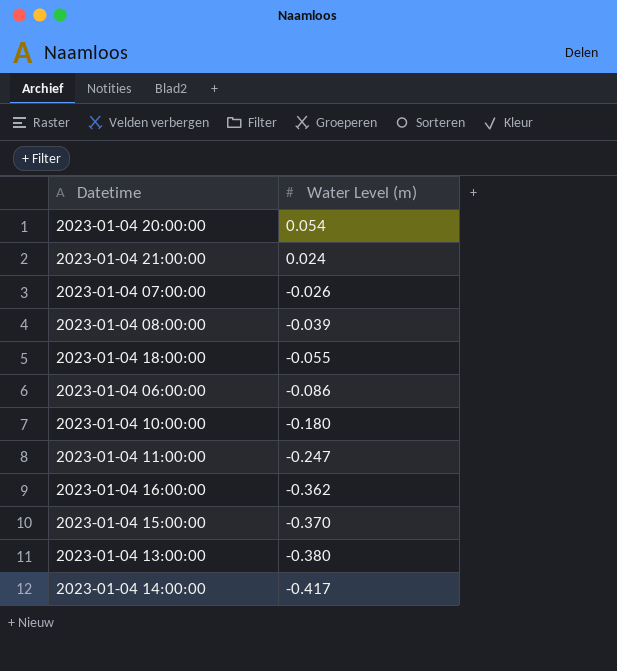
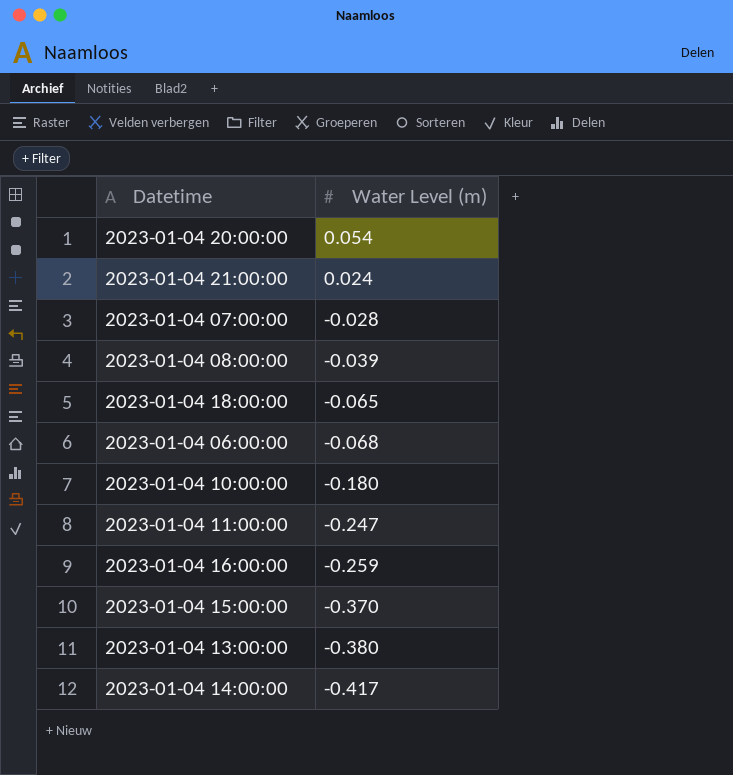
2023-01-04 07:00:00 | Water Level (m): -0.026 -> -0.028
2023-01-04 18:00:00 | Water Level (m): -0.055 -> -0.065
2023-01-04 06:00:00 | Water Level (m): -0.086 -> -0.068
2023-01-04 16:00:00 | Water Level (m): -0.362 -> -0.259

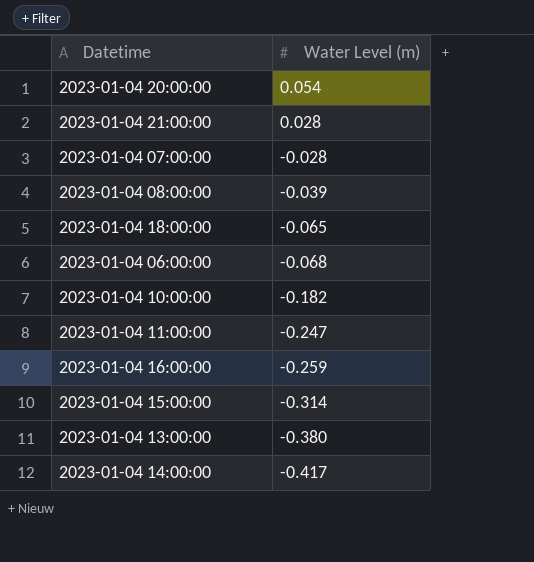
2023-01-04 21:00:00 | Water Level (m): 0.024 -> 0.028
2023-01-04 10:00:00 | Water Level (m): -0.180 -> -0.182
2023-01-04 15:00:00 | Water Level (m): -0.370 -> -0.314

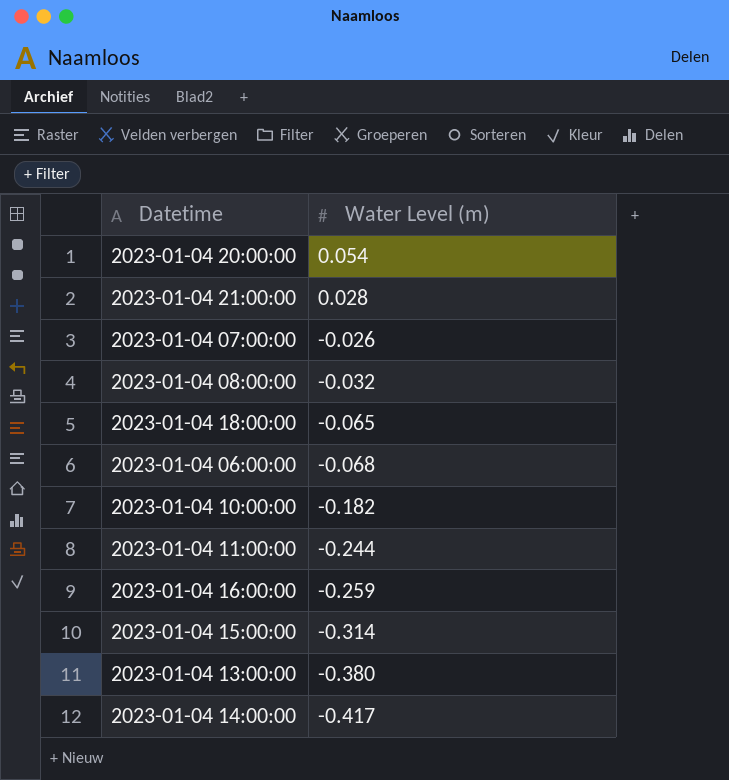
2023-01-04 07:00:00 | Water Level (m): -0.028 -> -0.026
2023-01-04 08:00:00 | Water Level (m): -0.039 -> -0.032
2023-01-04 11:00:00 | Water Level (m): -0.247 -> -0.244

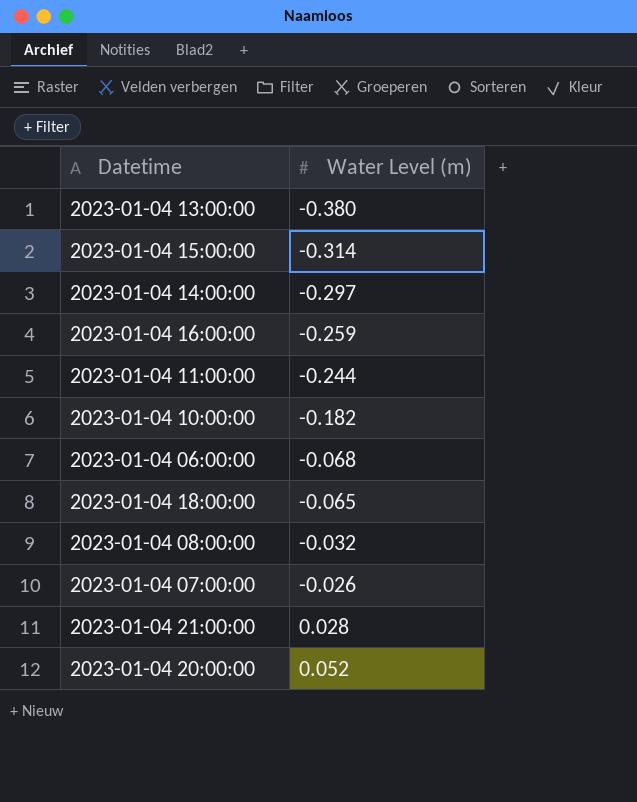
row order: Water Level (m) descending -> Water Level (m) ascending
2023-01-04 14:00:00 | Water Level (m): -0.417 -> -0.297
2023-01-04 20:00:00 | Water Level (m): 0.054 -> 0.052

